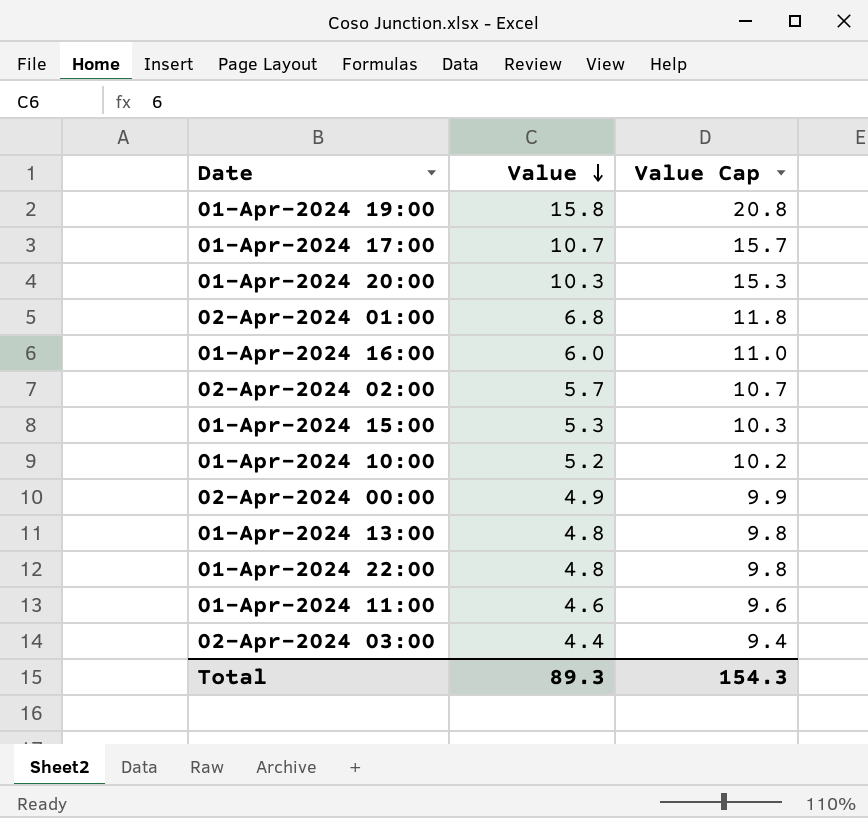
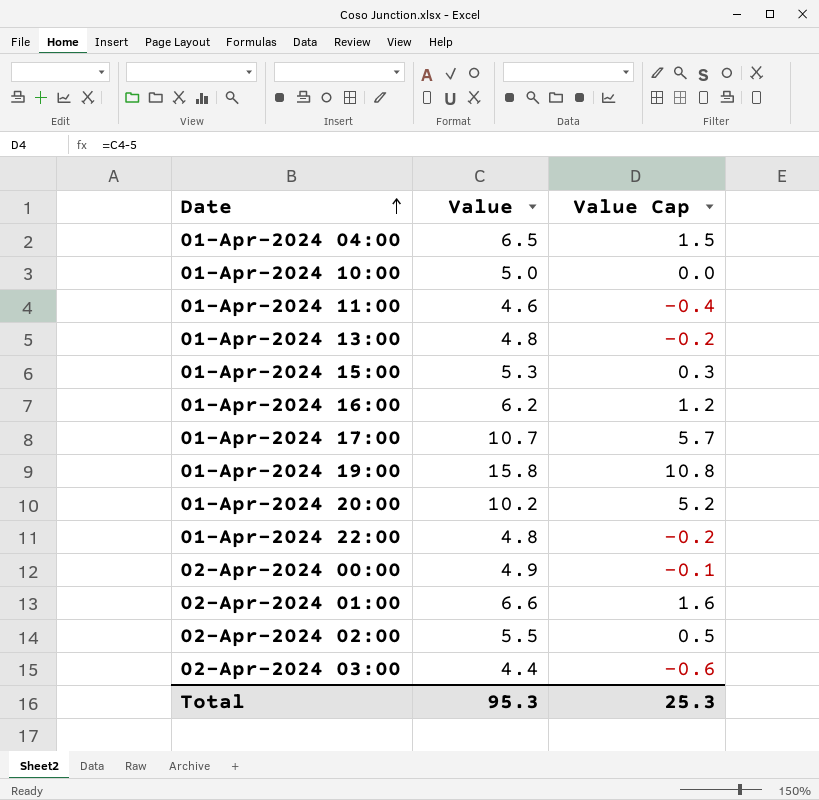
row order: Value descending -> Date ascending
column Value Cap | formula: [Value] + 5 -> [Value] - 5
row 01-Apr-2024 04:00: none -> 6.5 | 1.5
01-Apr-2024 10:00 | Value: 5.2 -> 5.0
01-Apr-2024 16:00 | Value: 6.0 -> 6.2
01-Apr-2024 20:00 | Value: 10.3 -> 10.2
02-Apr-2024 01:00 | Value: 6.8 -> 6.6
02-Apr-2024 02:00 | Value: 5.7 -> 5.5
Total | Value: 89.3 -> 95.3
Total | Value Cap: 154.3 -> 25.3

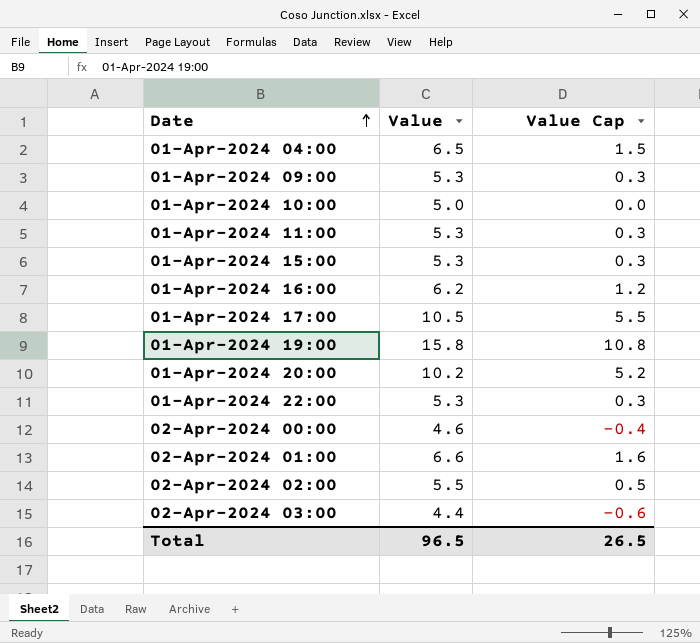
row 01-Apr-2024 13:00: 4.8 | -0.2 -> none
row 01-Apr-2024 09:00: none -> 5.3 | 0.3
01-Apr-2024 11:00 | Value: 4.6 -> 5.3
01-Apr-2024 11:00 | Value Cap: -0.4 -> 0.3
01-Apr-2024 17:00 | Value: 10.7 -> 10.5
01-Apr-2024 17:00 | Value Cap: 5.7 -> 5.5
01-Apr-2024 22:00 | Value: 4.8 -> 5.3
01-Apr-2024 22:00 | Value Cap: -0.2 -> 0.3
02-Apr-2024 00:00 | Value: 4.9 -> 4.6
02-Apr-2024 00:00 | Value Cap: -0.1 -> -0.4
Total | Value: 95.3 -> 96.5
Total | Value Cap: 25.3 -> 26.5

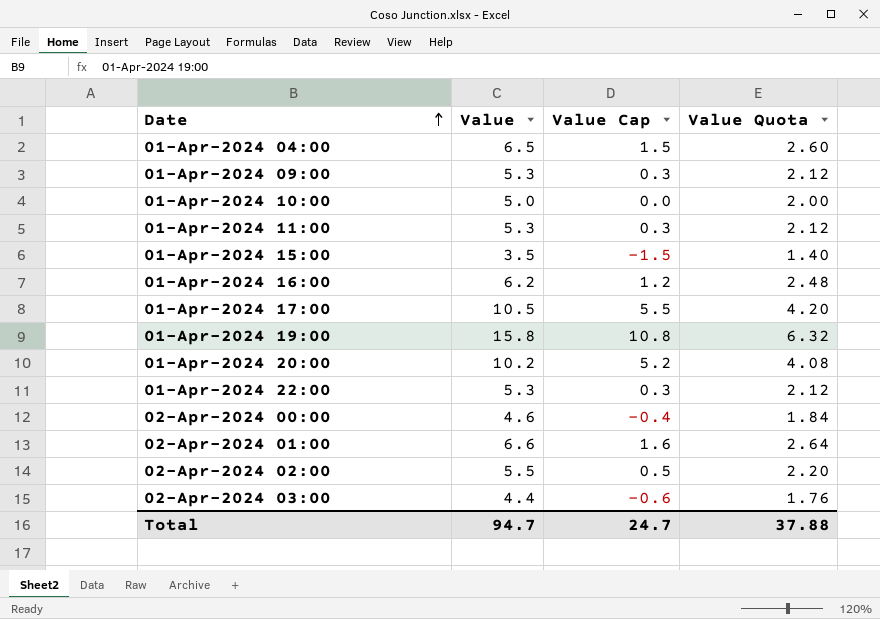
column Value Quota | formula: none -> [Value] * 0.4
01-Apr-2024 15:00 | Value: 5.3 -> 3.5
01-Apr-2024 15:00 | Value Cap: 0.3 -> -1.5
Total | Value: 96.5 -> 94.7
Total | Value Cap: 26.5 -> 24.7

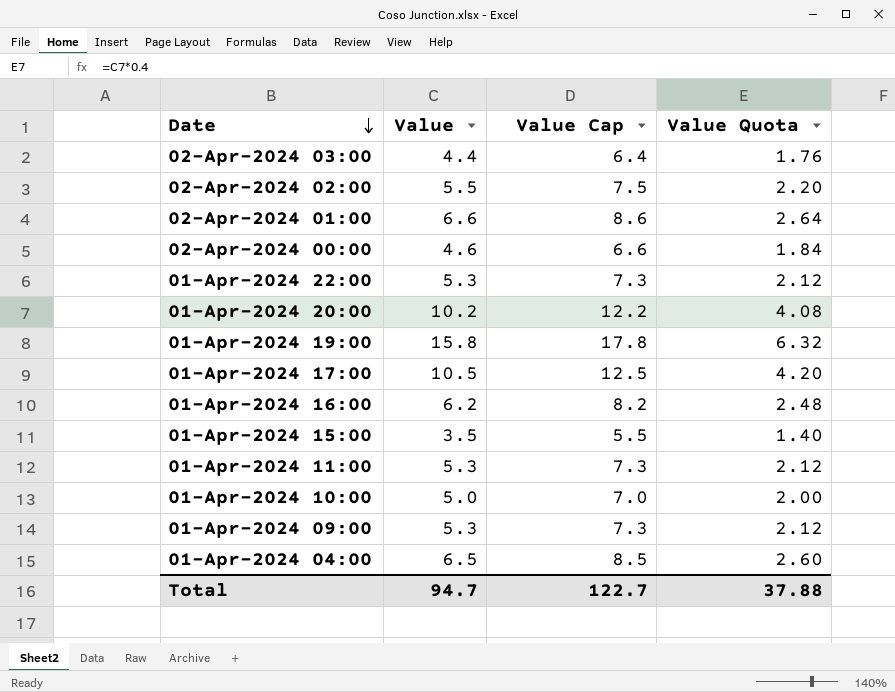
row order: Date ascending -> Date descending
column Value Cap | formula: [Value] - 5 -> [Value] + 2
Total | Value Cap: 24.7 -> 122.7

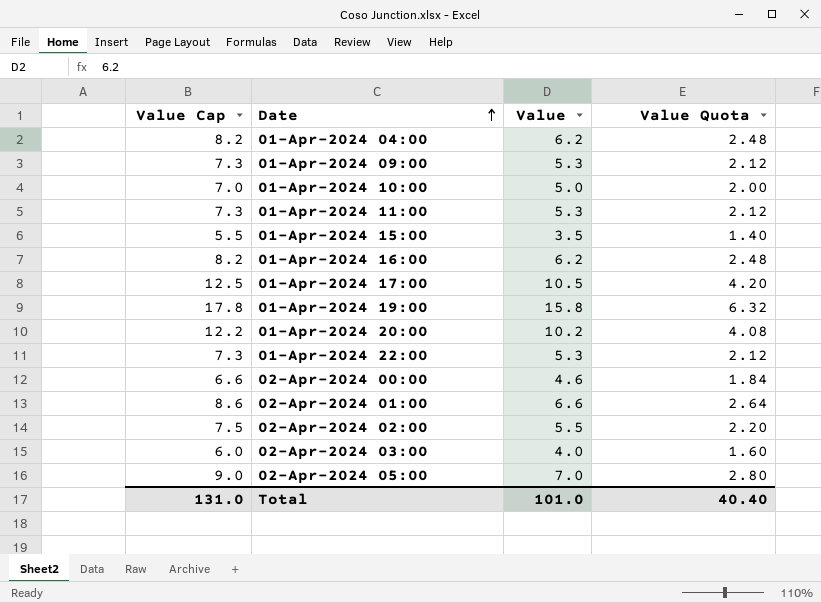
row order: Date descending -> Date ascending
column Value Cap | position: 3 -> 1
01-Apr-2024 04:00 | Value Cap: 8.5 -> 8.2
01-Apr-2024 04:00 | Value: 6.5 -> 6.2
01-Apr-2024 04:00 | Value Quota: 2.60 -> 2.48
02-Apr-2024 03:00 | Value Cap: 6.4 -> 6.0
02-Apr-2024 03:00 | Value: 4.4 -> 4.0
02-Apr-2024 03:00 | Value Quota: 1.76 -> 1.60
row 02-Apr-2024 05:00: none -> 9.0 | 7.0 | 2.80
Total | Value Cap: 122.7 -> 131.0
Total | Value: 94.7 -> 101.0
Total | Value Quota: 37.88 -> 40.40

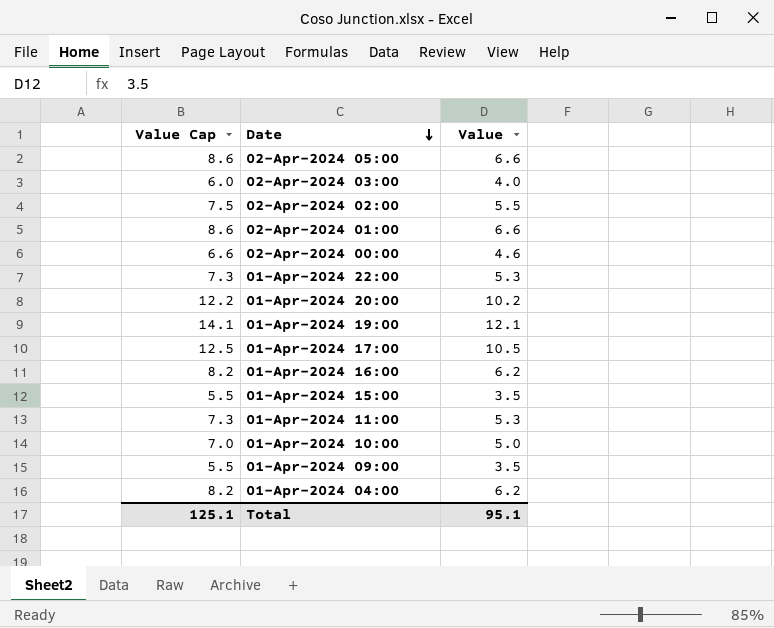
row order: Date ascending -> Date descending
column Value Quota | formula: [Value] * 0.4 -> none
02-Apr-2024 05:00 | Value Cap: 9.0 -> 8.6
02-Apr-2024 05:00 | Value: 7.0 -> 6.6
01-Apr-2024 19:00 | Value Cap: 17.8 -> 14.1
01-Apr-2024 19:00 | Value: 15.8 -> 12.1
01-Apr-2024 09:00 | Value Cap: 7.3 -> 5.5
01-Apr-2024 09:00 | Value: 5.3 -> 3.5
Total | Value Cap: 131.0 -> 125.1
Total | Value: 101.0 -> 95.1

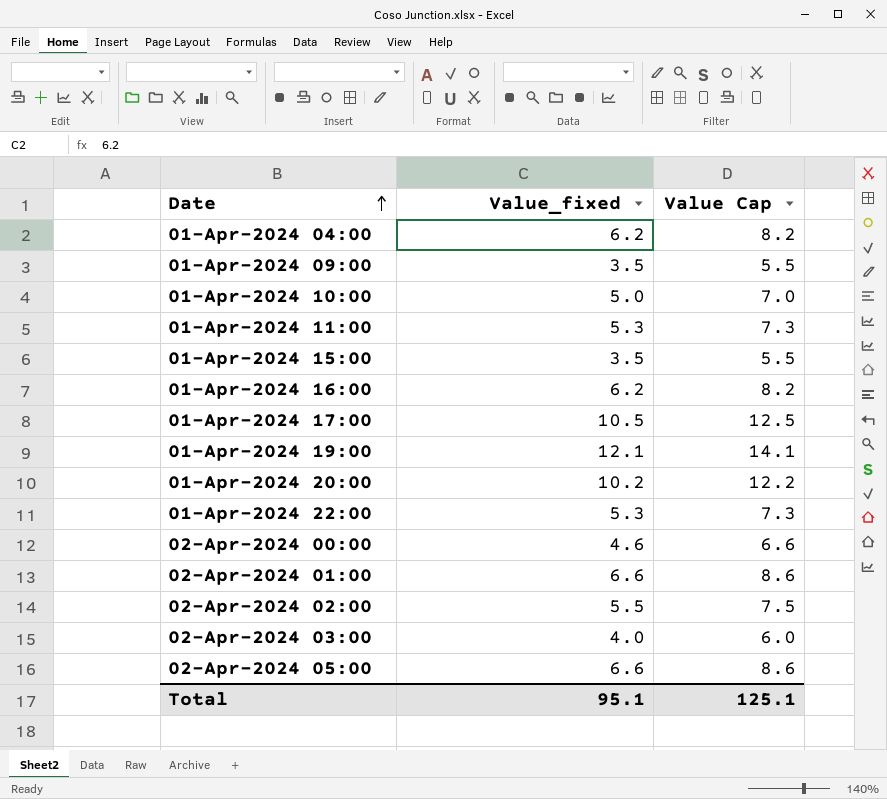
row order: Date descending -> Date ascending
column name: Value -> Value_fixed
column Value Cap | position: 1 -> 3

